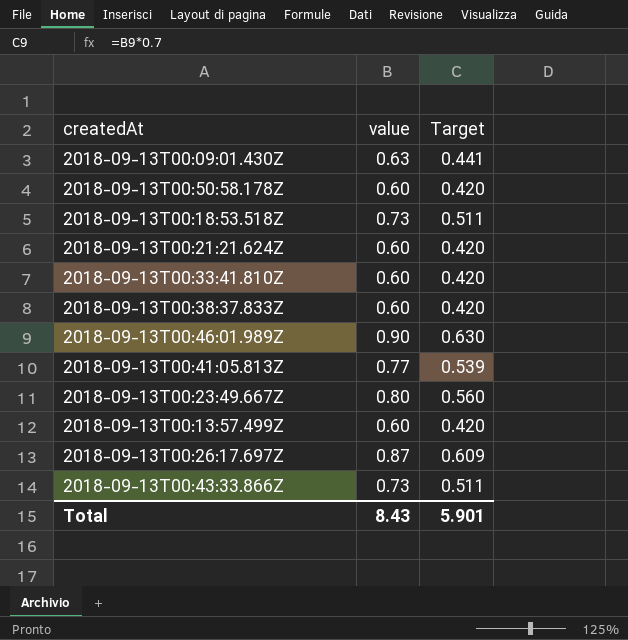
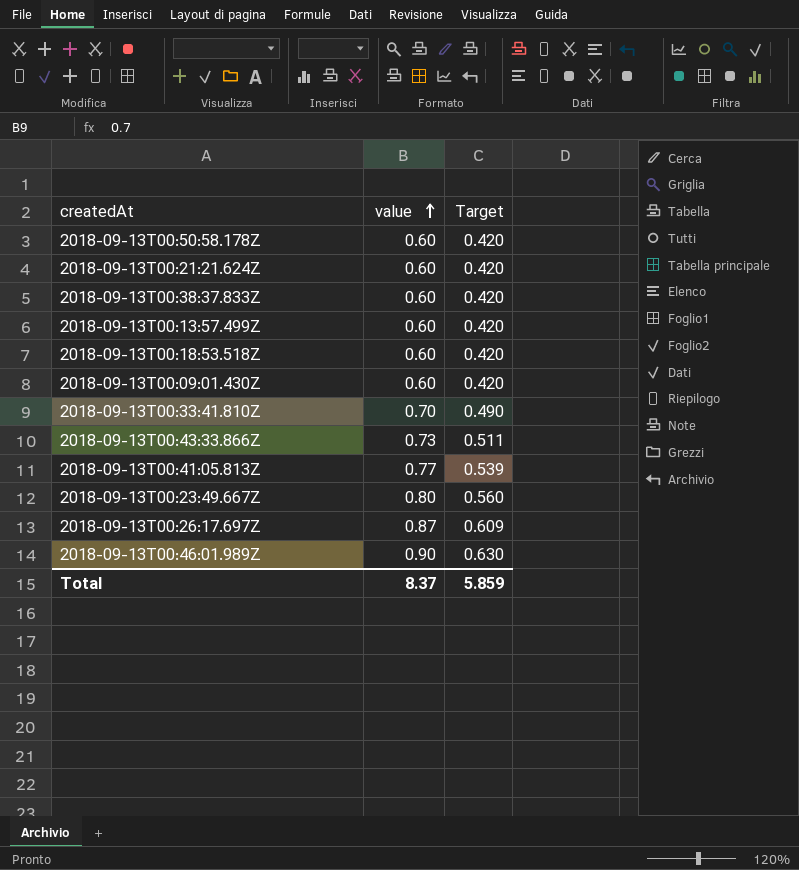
row order: none -> value ascending
2018-09-13T00:18:53.518Z | value: 0.73 -> 0.60
2018-09-13T00:18:53.518Z | Target: 0.511 -> 0.420
2018-09-13T00:09:01.430Z | value: 0.63 -> 0.60
2018-09-13T00:09:01.430Z | Target: 0.441 -> 0.420
2018-09-13T00:33:41.810Z | value: 0.60 -> 0.70
2018-09-13T00:33:41.810Z | Target: 0.420 -> 0.490
Total | value: 8.43 -> 8.37
Total | Target: 5.901 -> 5.859

